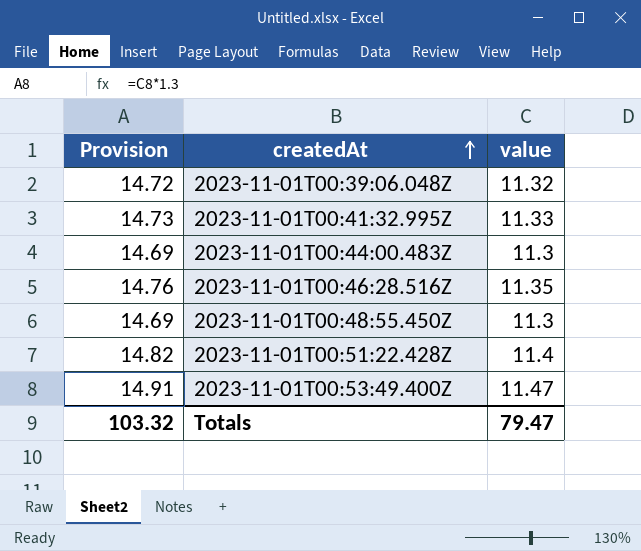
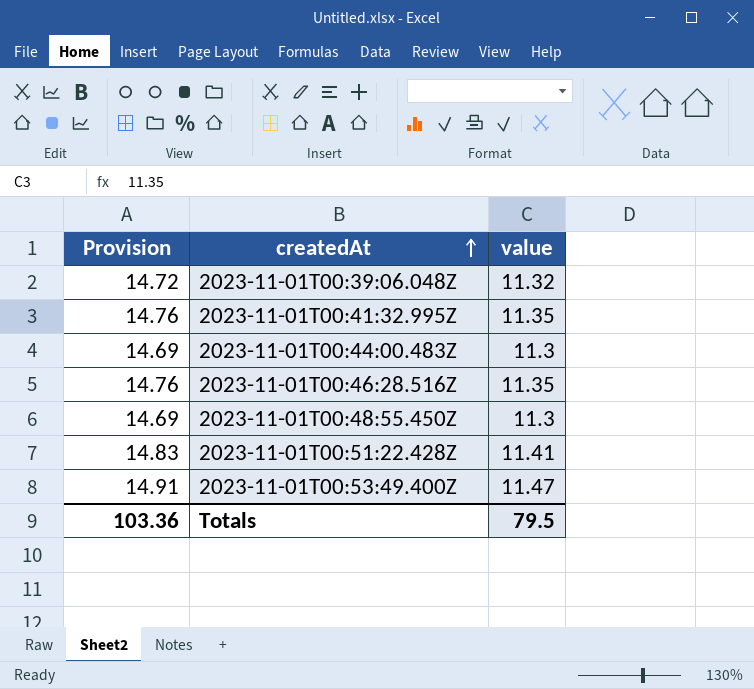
2023-11-01T00:41:32.995Z | Provision: 14.73 -> 14.76
2023-11-01T00:41:32.995Z | value: 11.33 -> 11.35
2023-11-01T00:51:22.428Z | Provision: 14.82 -> 14.83
2023-11-01T00:51:22.428Z | value: 11.4 -> 11.41
Totals | Provision: 103.32 -> 103.36
Totals | value: 79.47 -> 79.5

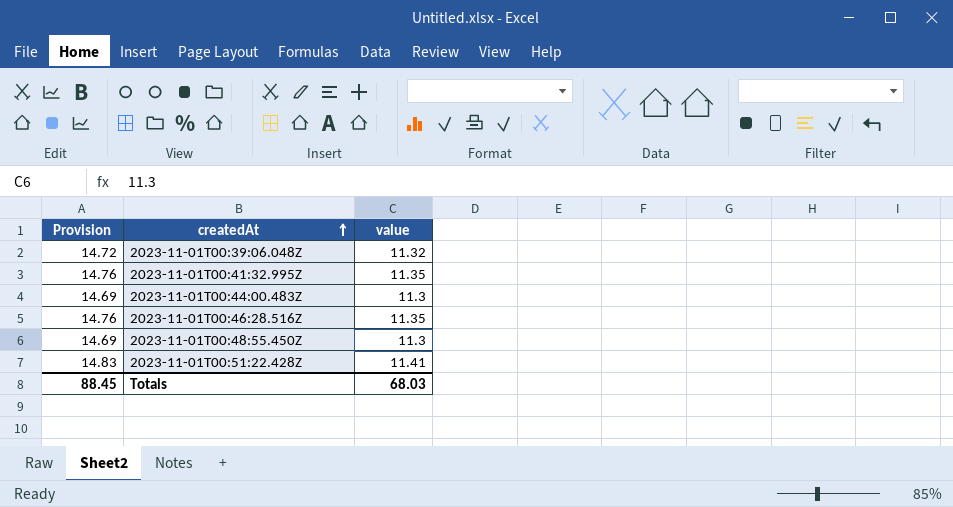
row 2023-11-01T00:53:49.400Z: 14.91 | 11.47 -> none
Totals | Provision: 103.36 -> 88.45
Totals | value: 79.5 -> 68.03

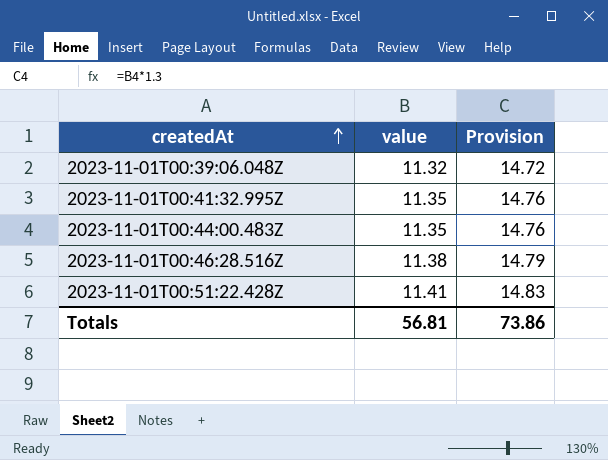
column Provision | position: 1 -> 3
row 2023-11-01T00:48:55.450Z: 14.69 | 11.3 -> none
2023-11-01T00:44:00.483Z | value: 11.3 -> 11.35
2023-11-01T00:44:00.483Z | Provision: 14.69 -> 14.76
2023-11-01T00:46:28.516Z | value: 11.35 -> 11.38
2023-11-01T00:46:28.516Z | Provision: 14.76 -> 14.79
Totals | value: 68.03 -> 56.81
Totals | Provision: 88.45 -> 73.86

